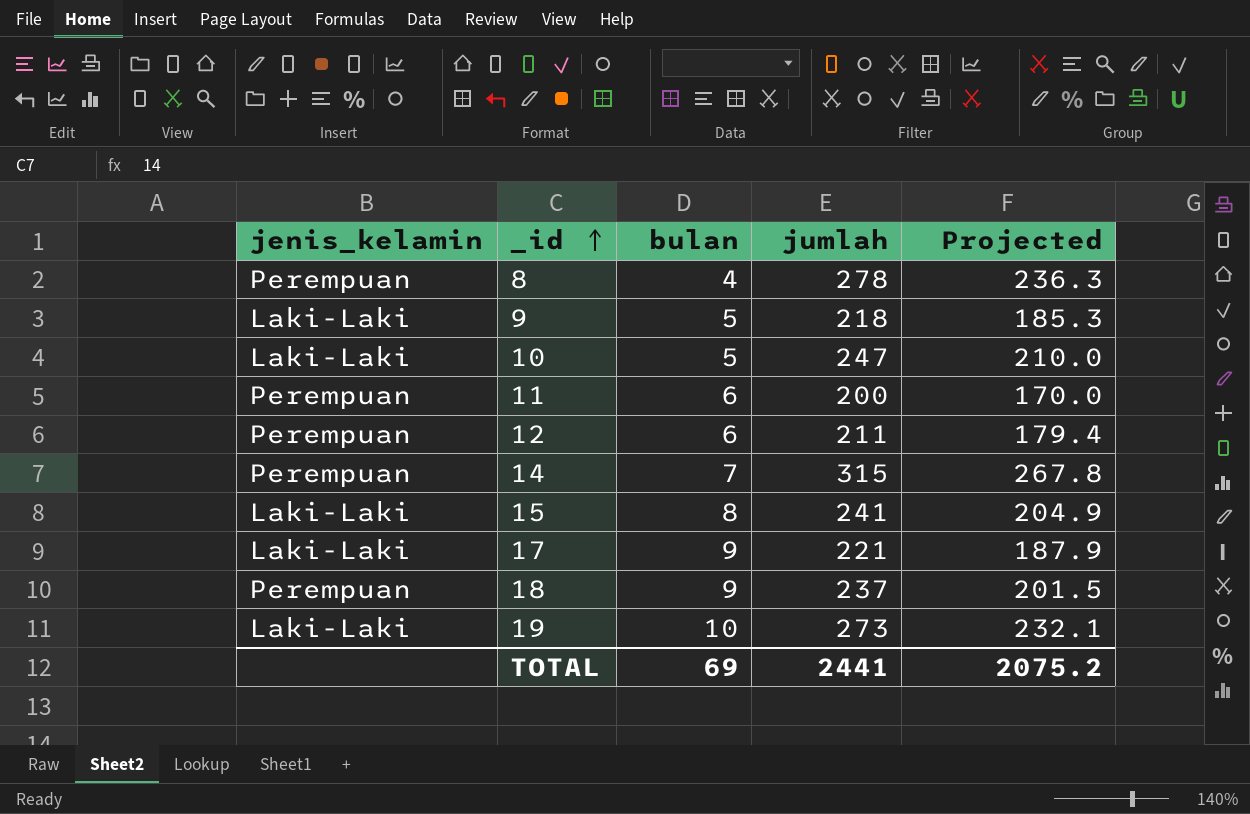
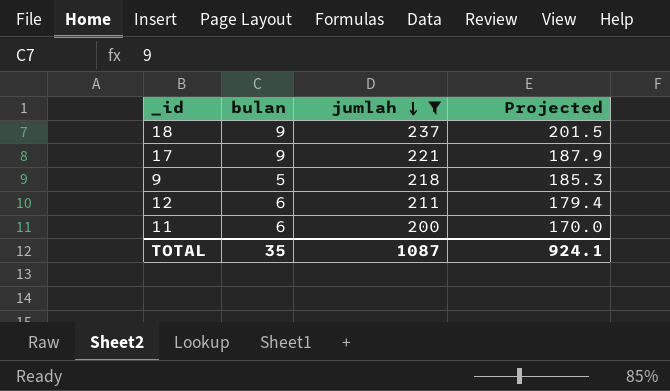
filter: none -> jumlah <= 237
row order: _id ascending -> jumlah descending
column jenis_kelamin | position: 1 -> none
TOTAL | bulan: 69 -> 35
TOTAL | jumlah: 2441 -> 1087
TOTAL | Projected: 2075.2 -> 924.1

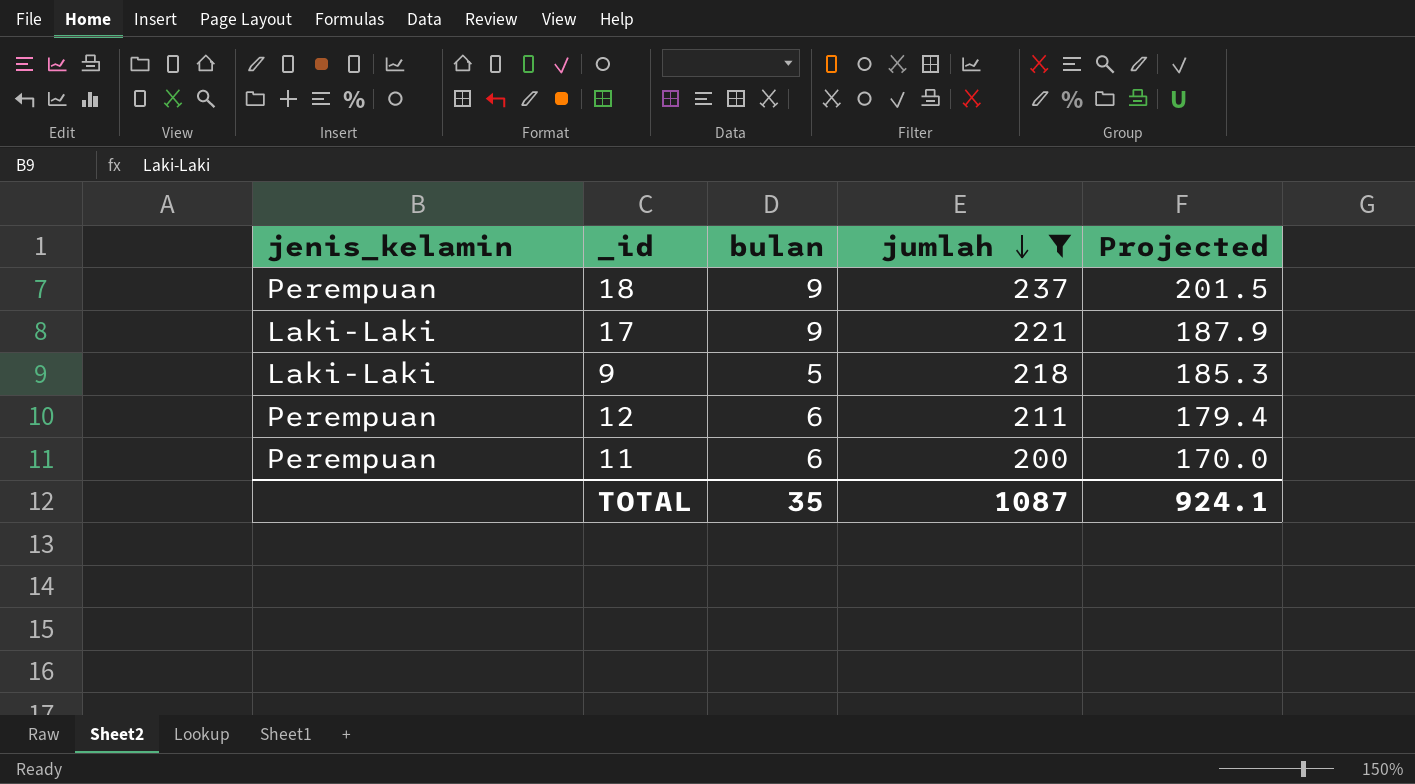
column jenis_kelamin | position: none -> 1

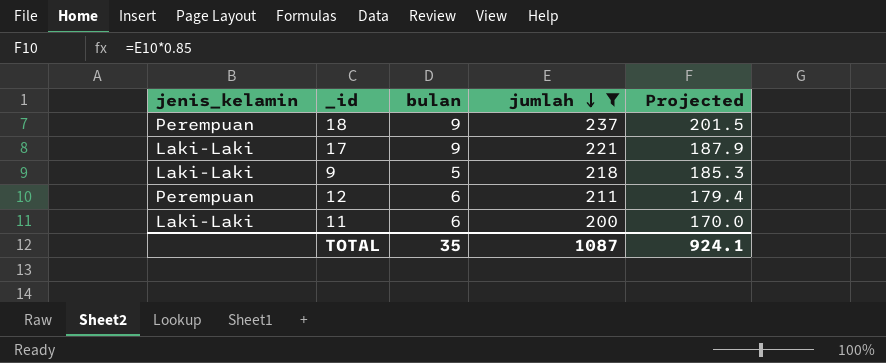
11 | jenis_kelamin: Perempuan -> Laki-Laki

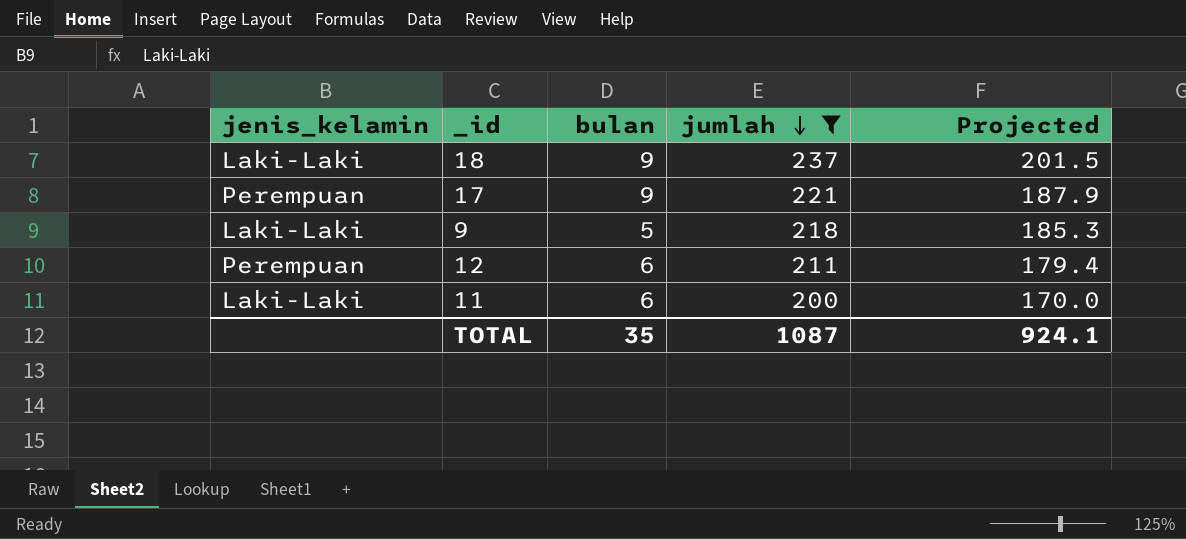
18 | jenis_kelamin: Perempuan -> Laki-Laki
17 | jenis_kelamin: Laki-Laki -> Perempuan

